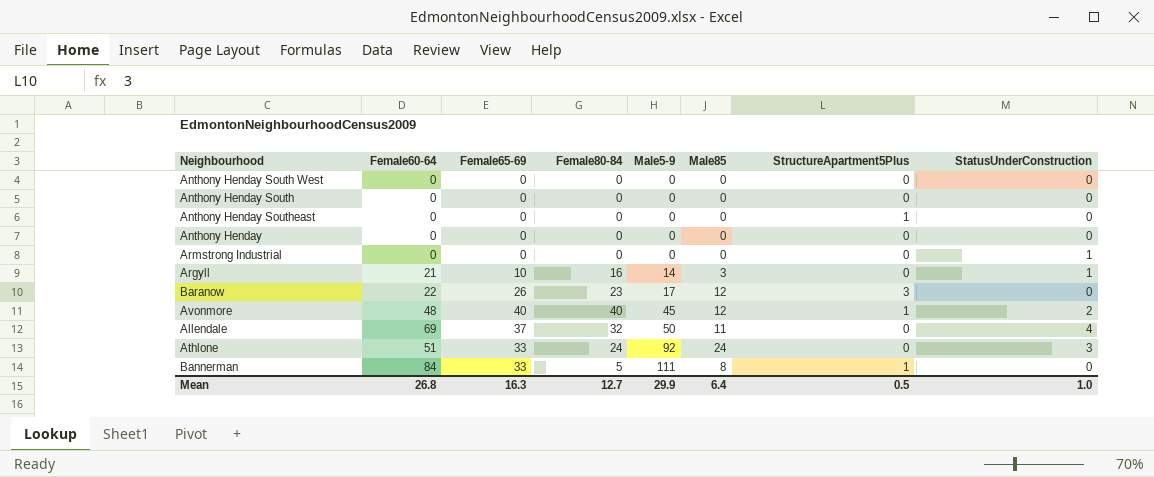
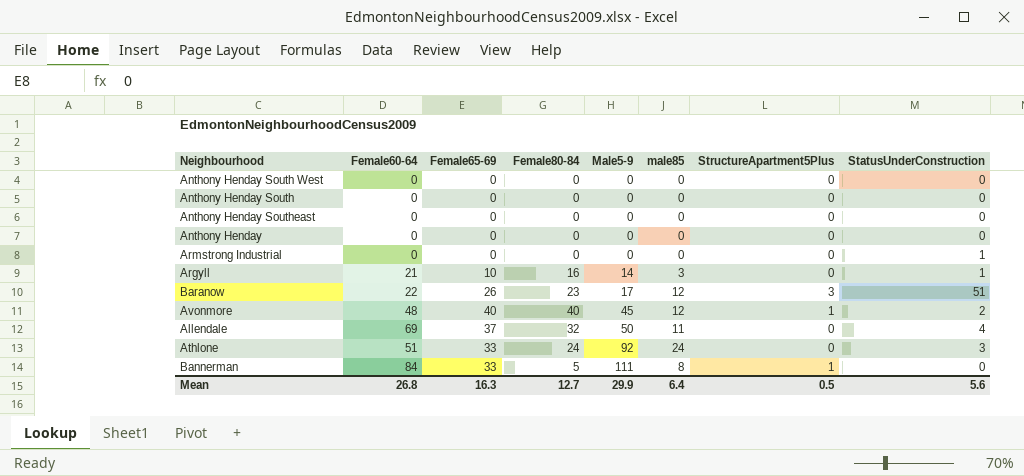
column name: Male85 -> male85
Anthony Henday Southeast | StructureApartment5Plus: 1 -> 0
Baranow | StatusUnderConstruction: 0 -> 51
Mean | StatusUnderConstruction: 1.0 -> 5.6

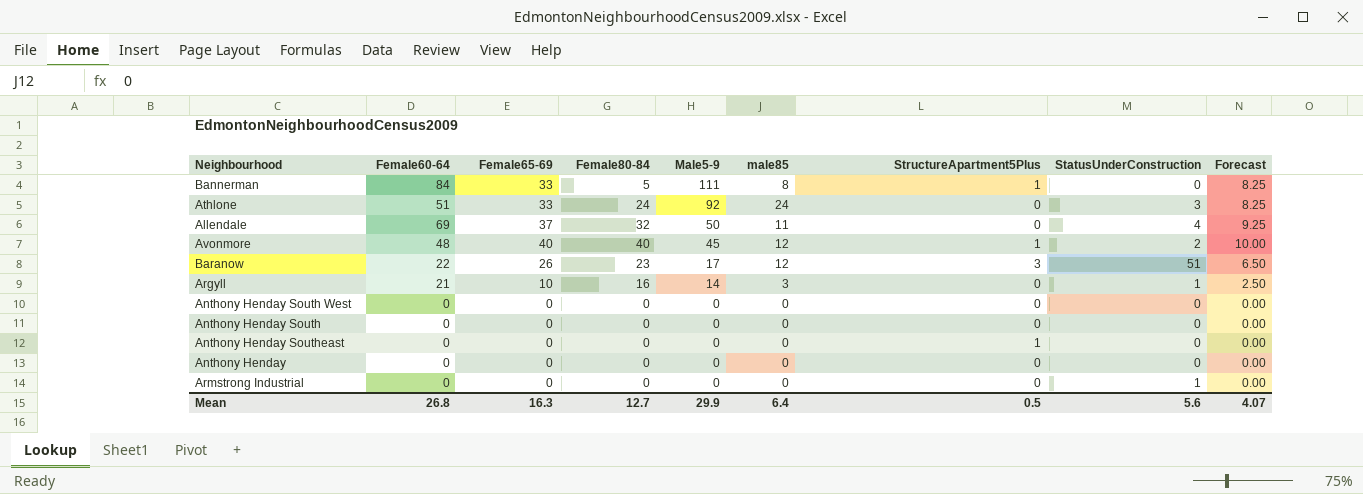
row order: Male5-9 ascending -> Male5-9 descending
column Forecast | formula: none -> [Female65-69] * 0.25
Anthony Henday Southeast | StructureApartment5Plus: 0 -> 1

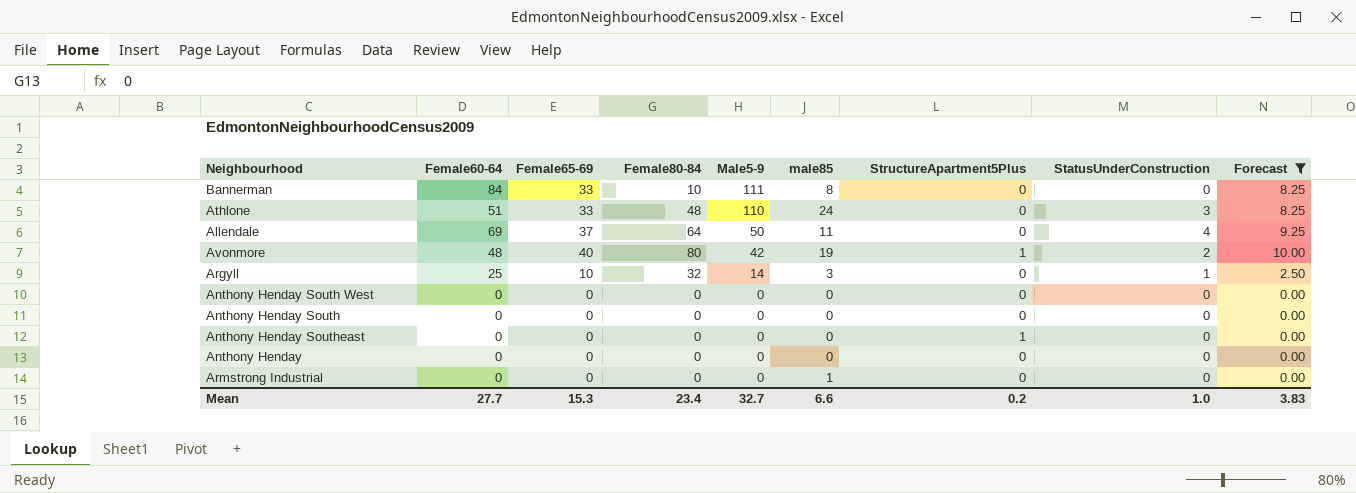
filter: none -> Forecast != 6.50
Bannerman | Female80-84: 5 -> 10
Bannerman | StructureApartment5Plus: 1 -> 0
Athlone | Female80-84: 24 -> 48
Athlone | Male5-9: 92 -> 110
Allendale | Female80-84: 32 -> 64
Avonmore | Female80-84: 40 -> 80
Avonmore | Male5-9: 45 -> 42
Avonmore | male85: 12 -> 19
Argyll | Female60-64: 21 -> 25
Argyll | Female80-84: 16 -> 32
Armstrong Industrial | male85: 0 -> 1
Armstrong Industrial | StatusUnderConstruction: 1 -> 0
Mean | Female60-64: 26.8 -> 27.7
Mean | Female65-69: 16.3 -> 15.3
Mean | Female80-84: 12.7 -> 23.4
Mean | Male5-9: 29.9 -> 32.7
Mean | male85: 6.4 -> 6.6
Mean | StructureApartment5Plus: 0.5 -> 0.2
Mean | StatusUnderConstruction: 5.6 -> 1.0
Mean | Forecast: 4.07 -> 3.83

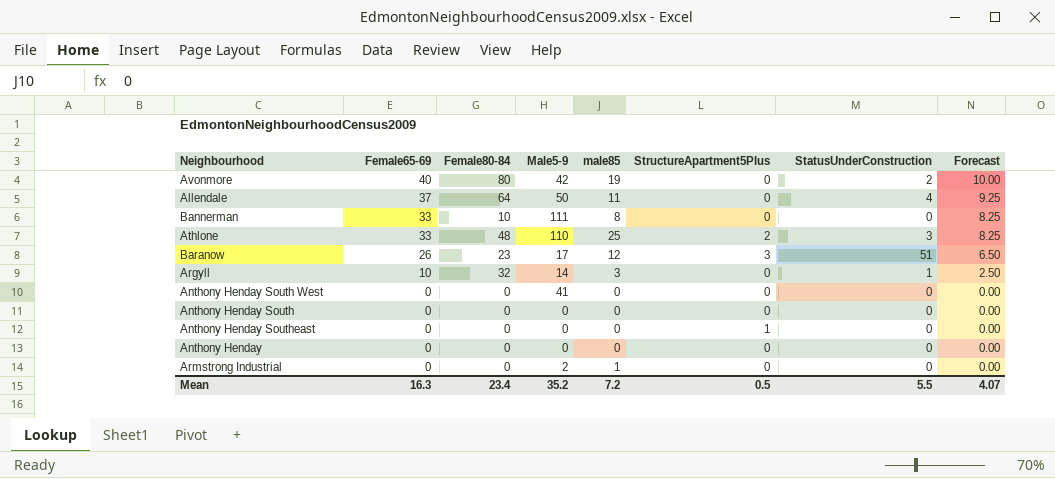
filter: Forecast != 6.50 -> none
row order: Male5-9 descending -> Female65-69 descending
column Female60-64 | position: 2 -> none
Avonmore | StructureApartment5Plus: 1 -> 0
Athlone | male85: 24 -> 25
Athlone | StructureApartment5Plus: 0 -> 2
Anthony Henday South West | Male5-9: 0 -> 41
Armstrong Industrial | Male5-9: 0 -> 2
Mean | Female65-69: 15.3 -> 16.3
Mean | Male5-9: 32.7 -> 35.2
Mean | male85: 6.6 -> 7.2
Mean | StructureApartment5Plus: 0.2 -> 0.5
Mean | StatusUnderConstruction: 1.0 -> 5.5
Mean | Forecast: 3.83 -> 4.07

